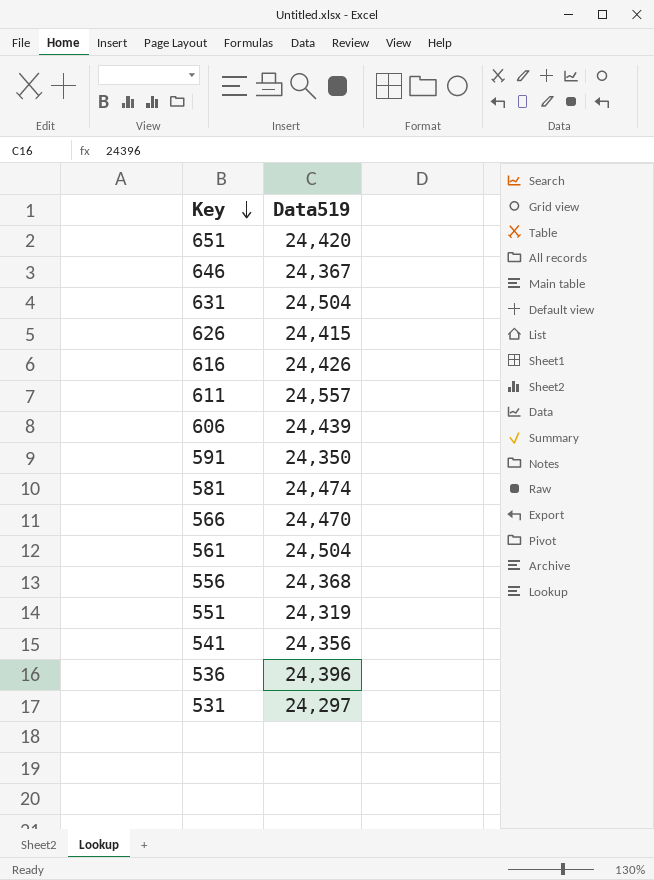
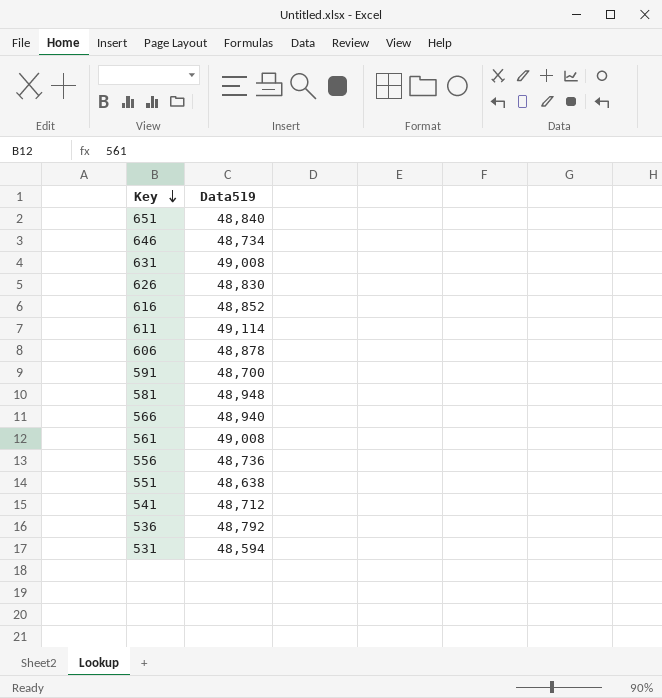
651 | Data519: 24,420 -> 48,840
646 | Data519: 24,367 -> 48,734
631 | Data519: 24,504 -> 49,008
626 | Data519: 24,415 -> 48,830
616 | Data519: 24,426 -> 48,852
611 | Data519: 24,557 -> 49,114
606 | Data519: 24,439 -> 48,878
591 | Data519: 24,350 -> 48,700
581 | Data519: 24,474 -> 48,948
566 | Data519: 24,470 -> 48,940
561 | Data519: 24,504 -> 49,008
556 | Data519: 24,368 -> 48,736
551 | Data519: 24,319 -> 48,638
541 | Data519: 24,356 -> 48,712
536 | Data519: 24,396 -> 48,792
531 | Data519: 24,297 -> 48,594

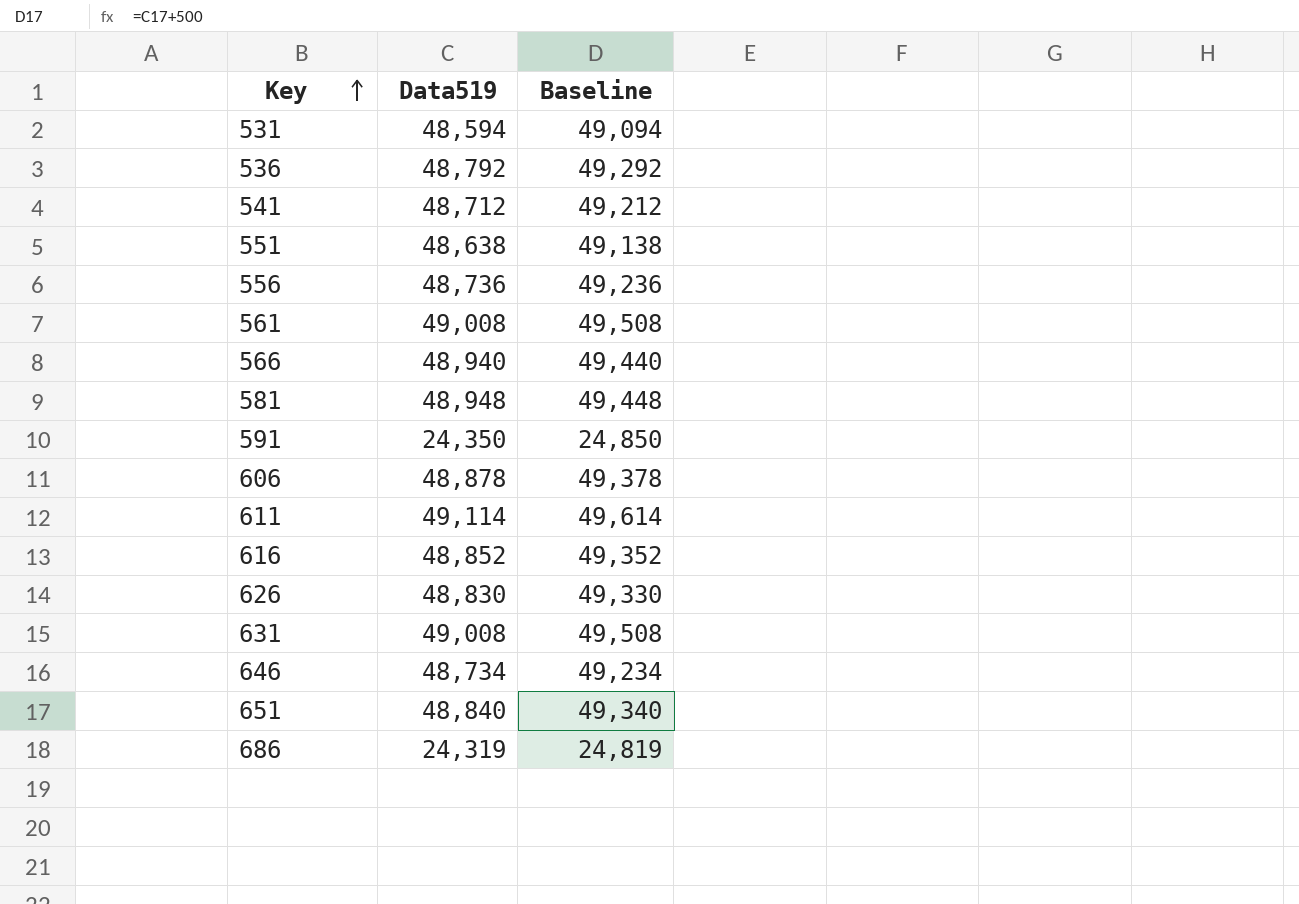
row order: Key descending -> Key ascending
column Baseline | formula: none -> [Data519] + 500
591 | Data519: 48,700 -> 24,350
row 686: none -> 24,319 | 24,819

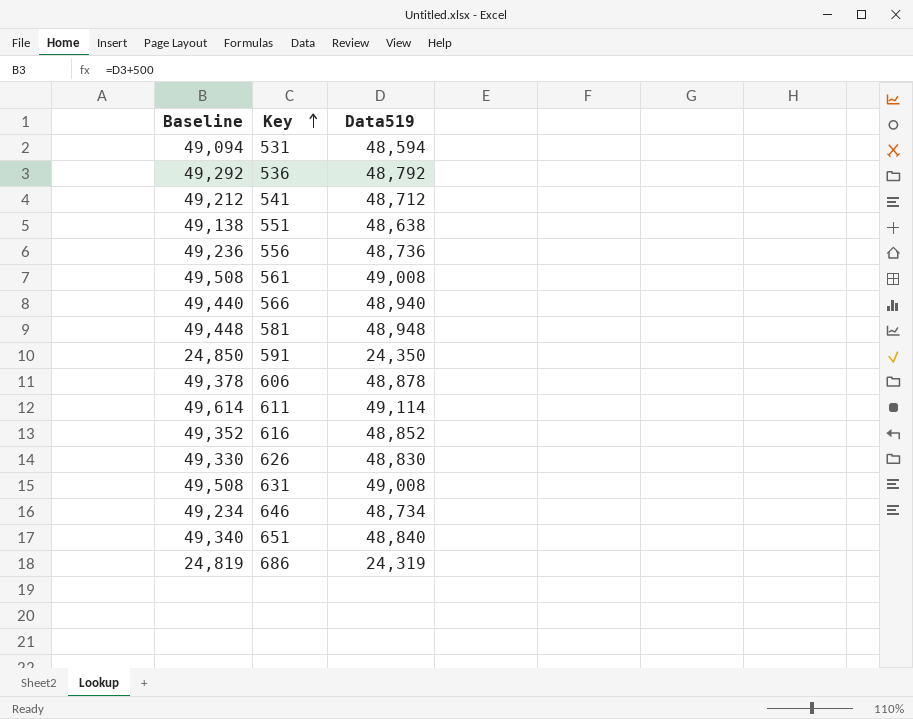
column Baseline | position: 3 -> 1

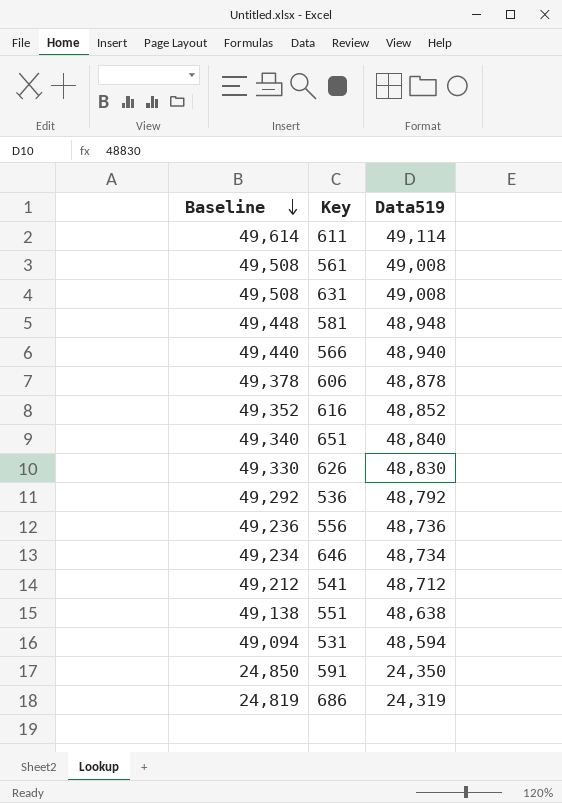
row order: Key ascending -> Baseline descending

